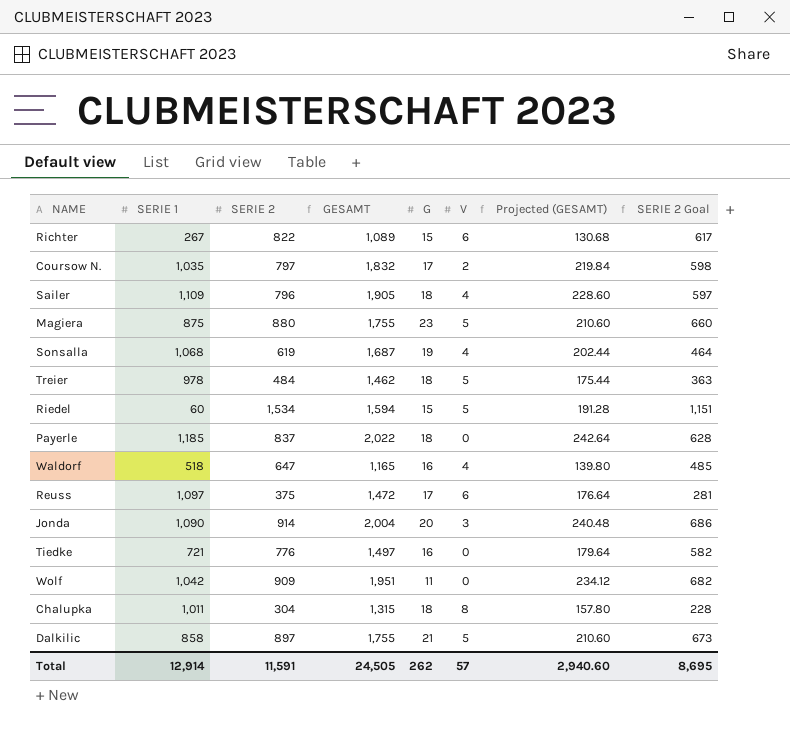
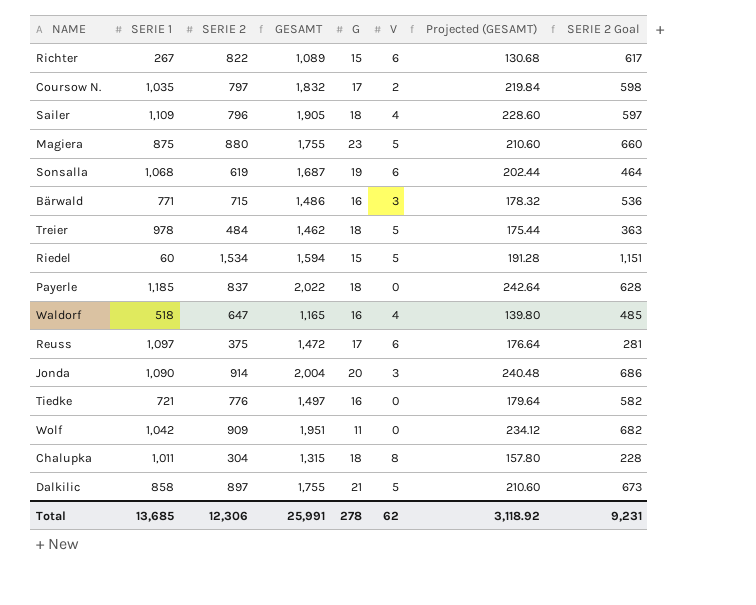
Sonsalla | V: 4 -> 6
row Bärwald: none -> 771 | 715 | 1,486 | 16 | 3 | 178.32 | 536
Total | SERIE 1: 12,914 -> 13,685
Total | SERIE 2: 11,591 -> 12,306
Total | GESAMT: 24,505 -> 25,991
Total | G: 262 -> 278
Total | V: 57 -> 62
Total | Projected (GESAMT): 2,940.60 -> 3,118.92
Total | SERIE 2 Goal: 8,695 -> 9,231

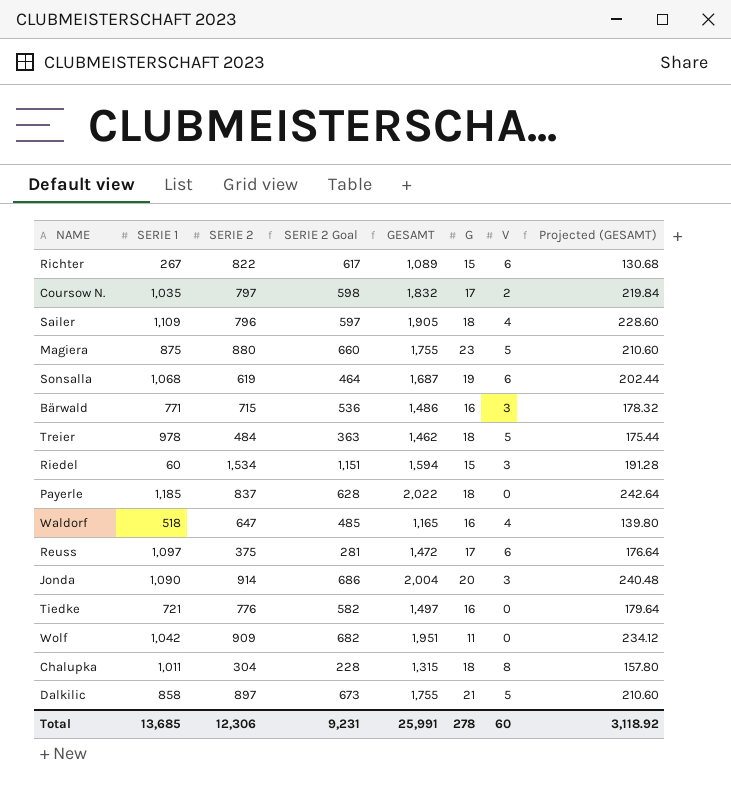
column SERIE 2 Goal | position: 8 -> 4
Riedel | V: 5 -> 3
Total | V: 62 -> 60

